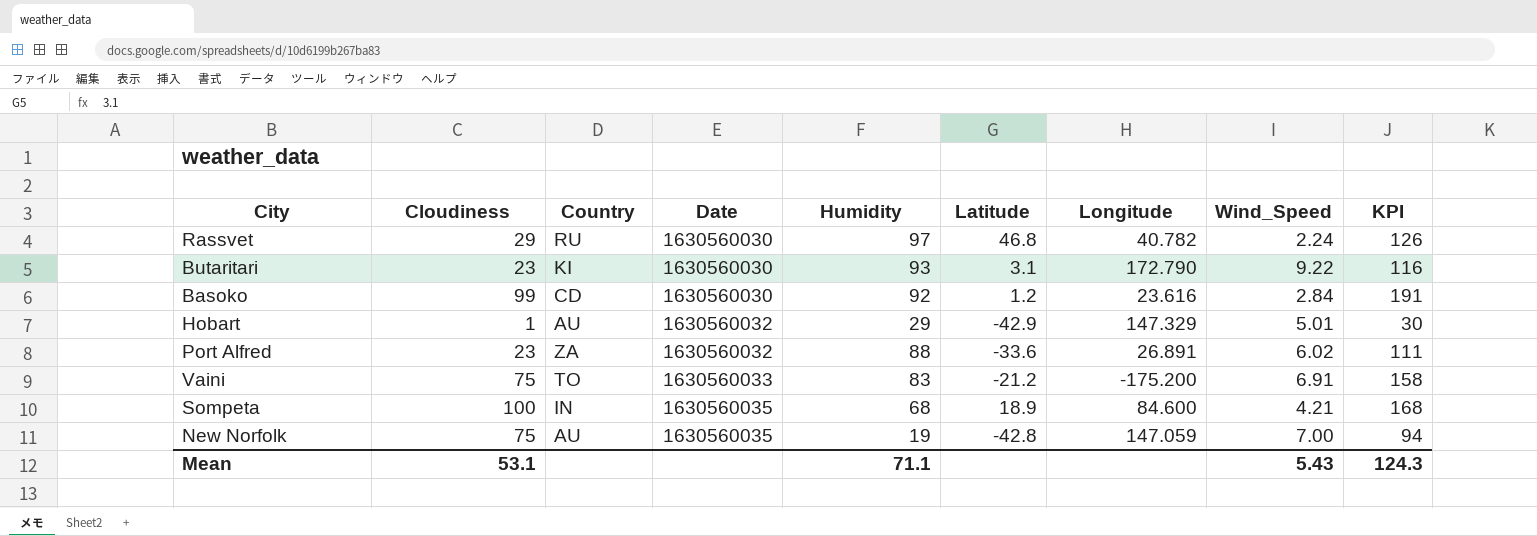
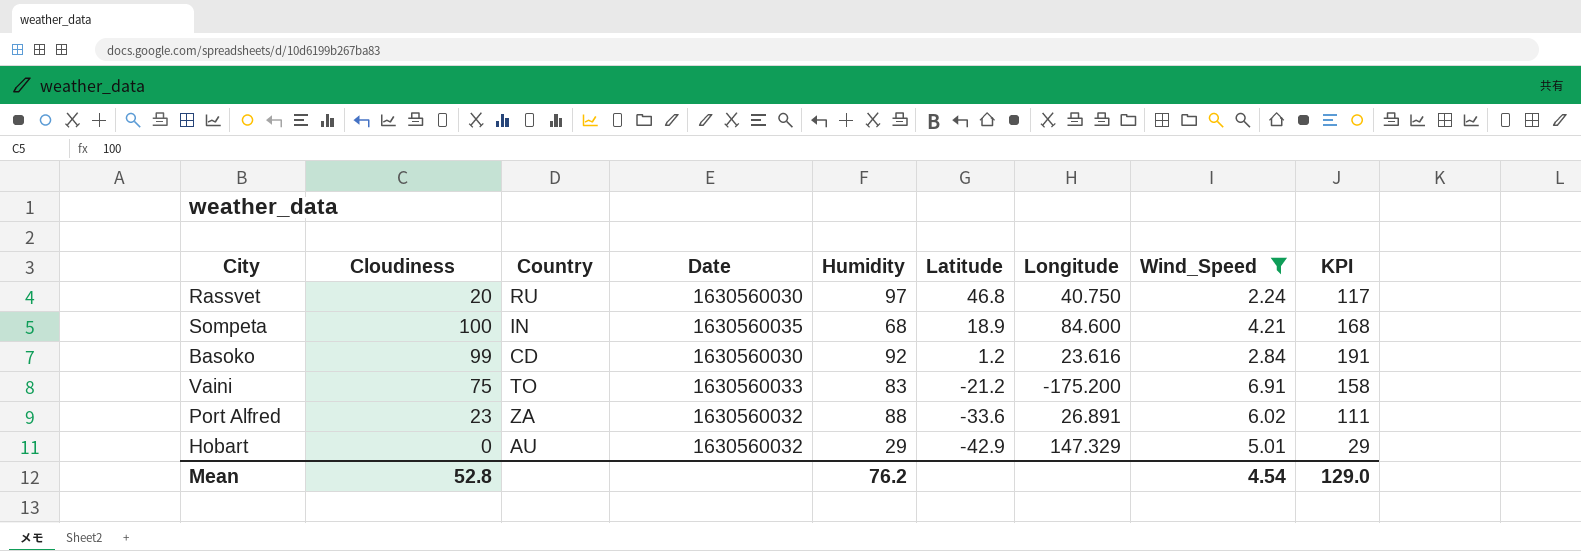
filter: none -> Wind_Speed <= 6.91
row order: Date ascending -> Latitude descending
Rassvet | Cloudiness: 29 -> 20
Rassvet | Longitude: 40.782 -> 40.750
Rassvet | KPI: 126 -> 117
Hobart | Cloudiness: 1 -> 0
Hobart | KPI: 30 -> 29
Mean | Cloudiness: 53.1 -> 52.8
Mean | Humidity: 71.1 -> 76.2
Mean | Wind_Speed: 5.43 -> 4.54
Mean | KPI: 124.3 -> 129.0

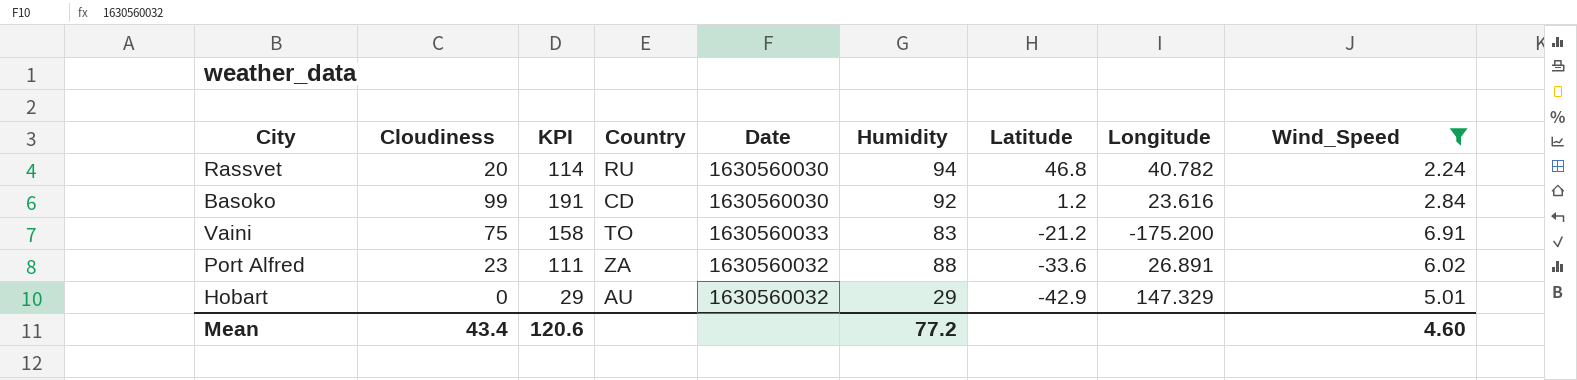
column KPI | position: 9 -> 3
row Sompeta: 100 | IN | 1630560035 | 68 | 18.9 | 84.600 | 4.21 | 168 -> none
Rassvet | KPI: 117 -> 114
Rassvet | Humidity: 97 -> 94
Rassvet | Longitude: 40.750 -> 40.782
Mean | Cloudiness: 52.8 -> 43.4
Mean | KPI: 129.0 -> 120.6
Mean | Humidity: 76.2 -> 77.2
Mean | Wind_Speed: 4.54 -> 4.60

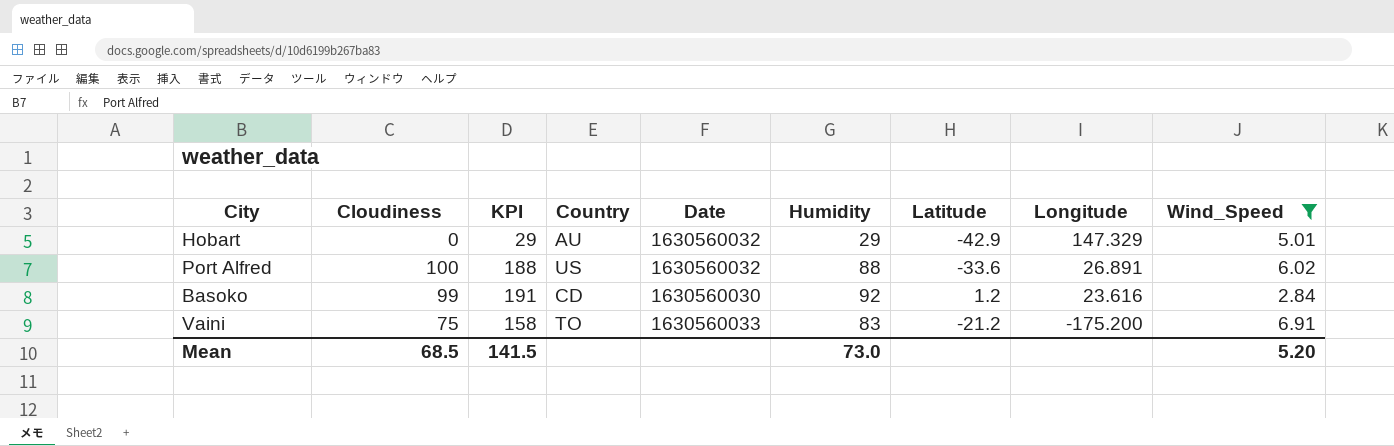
row order: Latitude descending -> Longitude descending
row Rassvet: 20 | 114 | RU | 1630560030 | 94 | 46.8 | 40.782 | 2.24 -> none
Port Alfred | Cloudiness: 23 -> 100
Port Alfred | KPI: 111 -> 188
Port Alfred | Country: ZA -> US
Mean | Cloudiness: 43.4 -> 68.5
Mean | KPI: 120.6 -> 141.5
Mean | Humidity: 77.2 -> 73.0
Mean | Wind_Speed: 4.60 -> 5.20

